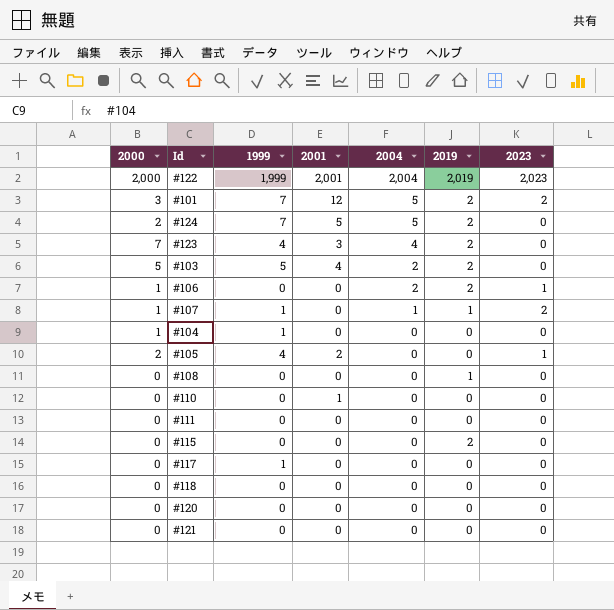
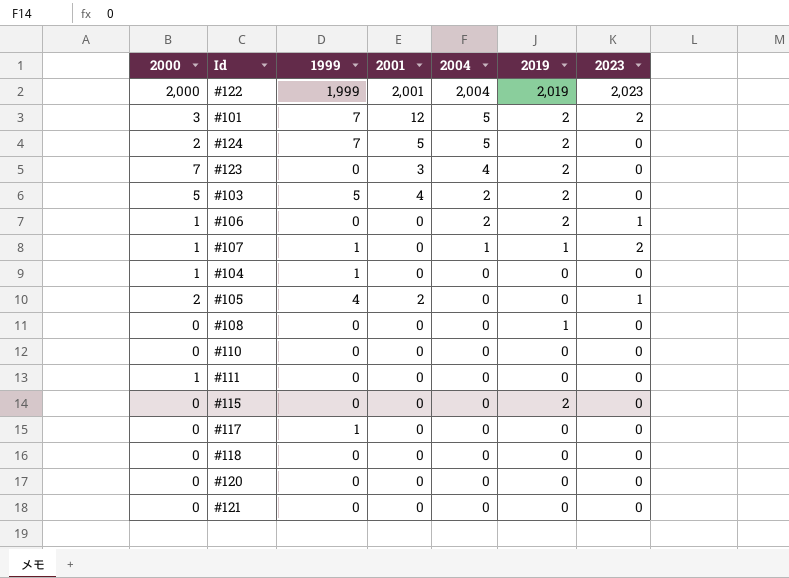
#123 | 1999: 4 -> 0
#110 | 2001: 1 -> 0
#111 | 2000: 0 -> 1

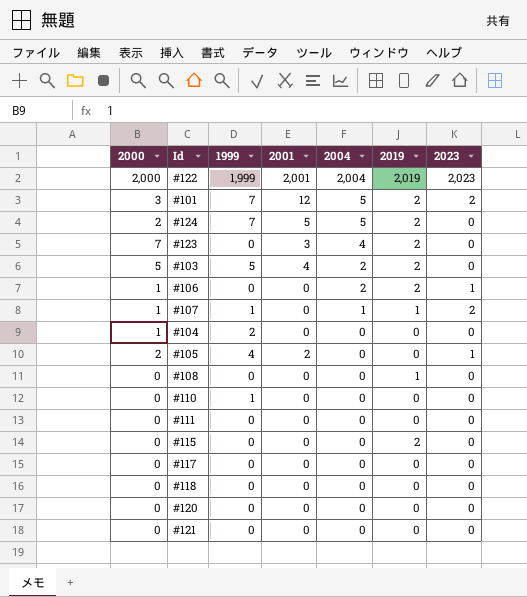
#104 | 1999: 1 -> 2
#110 | 1999: 0 -> 1
#111 | 2000: 1 -> 0
#117 | 1999: 1 -> 0

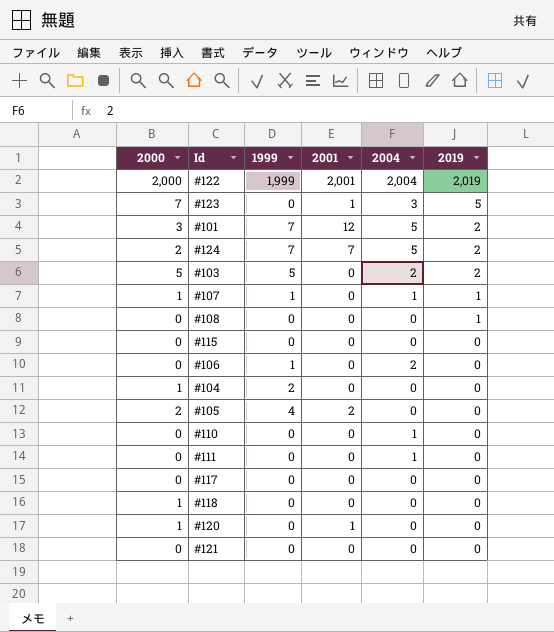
row order: 2004 descending -> 2019 descending
column 2023 | position: 7 -> none
#123 | 2001: 3 -> 1
#123 | 2004: 4 -> 3
#123 | 2019: 2 -> 5
#124 | 2001: 5 -> 7
#103 | 2001: 4 -> 0
#115 | 2019: 2 -> 0
#106 | 2000: 1 -> 0
#106 | 1999: 0 -> 1
#106 | 2019: 2 -> 0
#110 | 1999: 1 -> 0
#110 | 2004: 0 -> 1
#111 | 2004: 0 -> 1
#118 | 2000: 0 -> 1
#120 | 2000: 0 -> 1
#120 | 2001: 0 -> 1

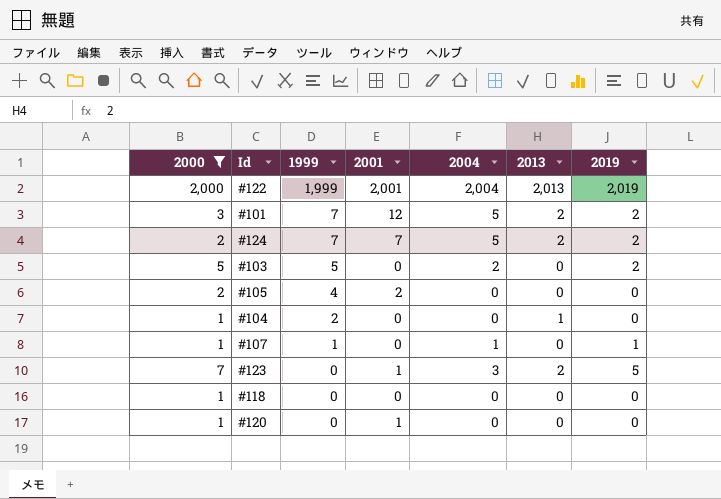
filter: none -> 2000 != 0
row order: 2019 descending -> 1999 descending
column 2013 | position: none -> 6

